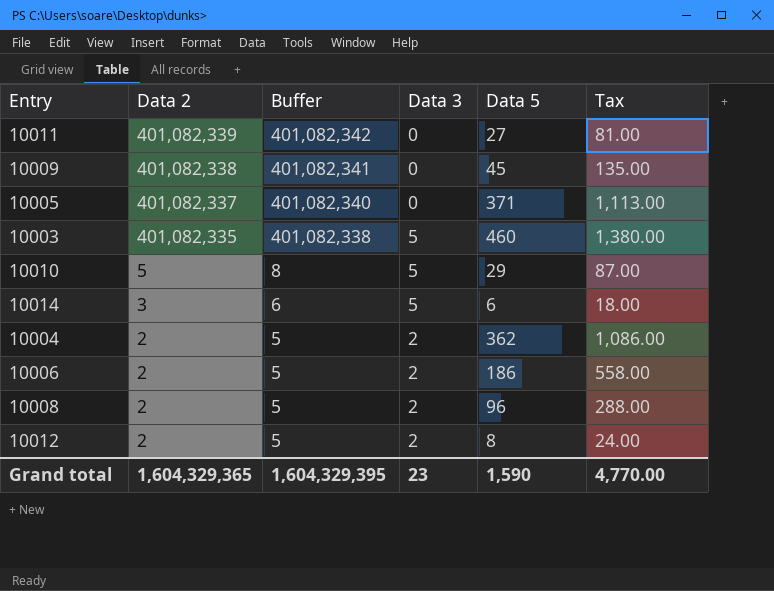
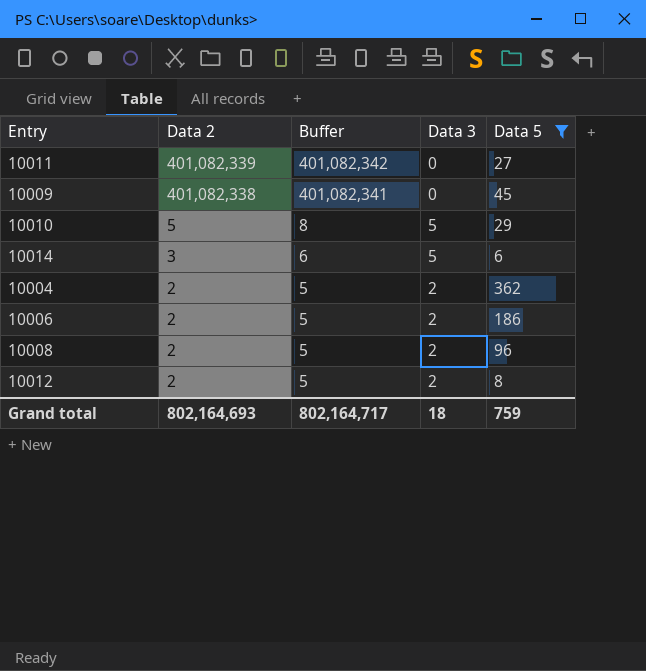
filter: none -> Data 5 <= 362
column Tax | formula: [Data 5] * 3 -> none
Grand total | Data 2: 1,604,329,365 -> 802,164,693
Grand total | Buffer: 1,604,329,395 -> 802,164,717
Grand total | Data 3: 23 -> 18
Grand total | Data 5: 1,590 -> 759

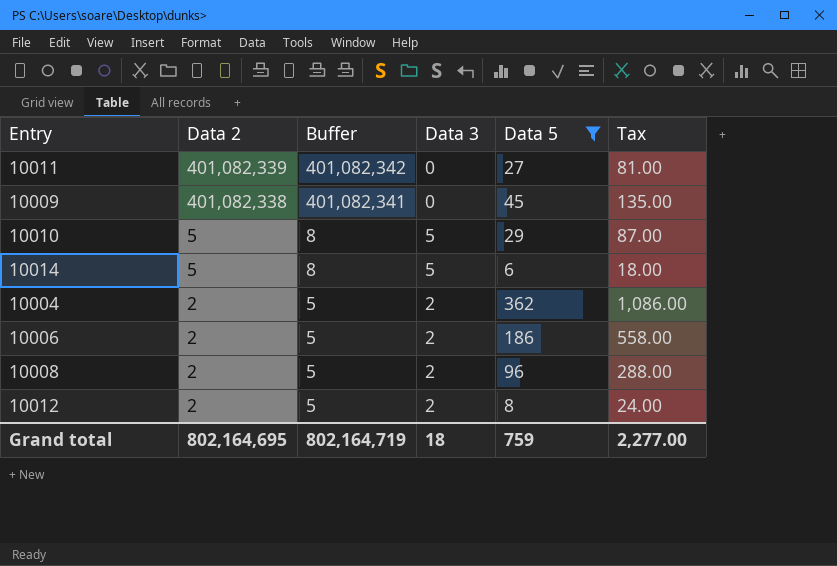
column Tax | formula: none -> [Data 5] * 3
10014 | Data 2: 3 -> 5
10014 | Buffer: 6 -> 8
Grand total | Data 2: 802,164,693 -> 802,164,695
Grand total | Buffer: 802,164,717 -> 802,164,719

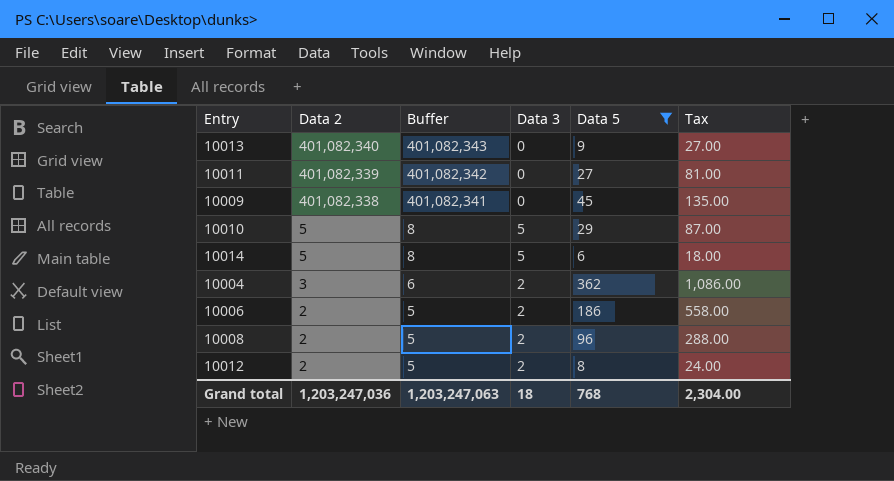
row 10013: none -> 401,082,340 | 401,082,343 | 0 | 9 | 27.00
10004 | Data 2: 2 -> 3
10004 | Buffer: 5 -> 6
Grand total | Data 2: 802,164,695 -> 1,203,247,036
Grand total | Buffer: 802,164,719 -> 1,203,247,063
Grand total | Data 5: 759 -> 768
Grand total | Tax: 2,277.00 -> 2,304.00

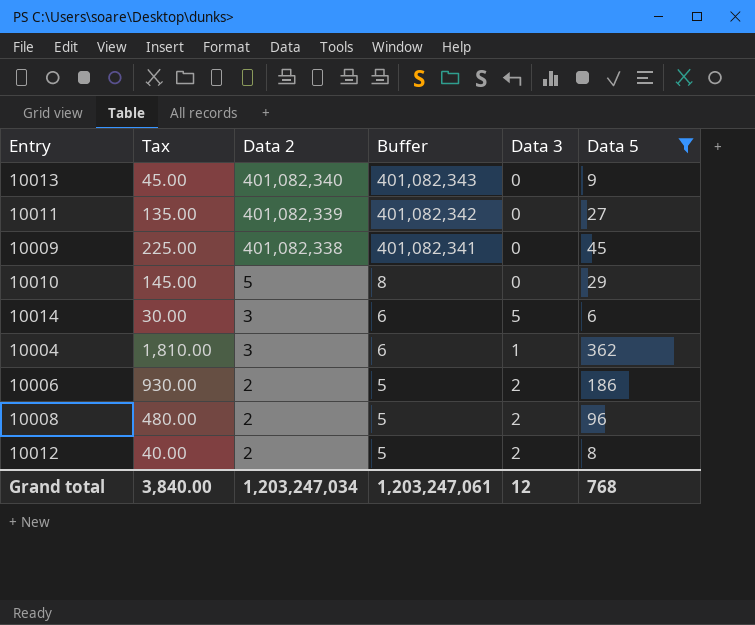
column Tax | formula: [Data 5] * 3 -> [Data 5] * 5
column Tax | position: 6 -> 2
10010 | Data 3: 5 -> 0
10014 | Data 2: 5 -> 3
10014 | Buffer: 8 -> 6
10004 | Data 3: 2 -> 1
Grand total | Tax: 2,304.00 -> 3,840.00
Grand total | Data 2: 1,203,247,036 -> 1,203,247,034
Grand total | Buffer: 1,203,247,063 -> 1,203,247,061
Grand total | Data 3: 18 -> 12

